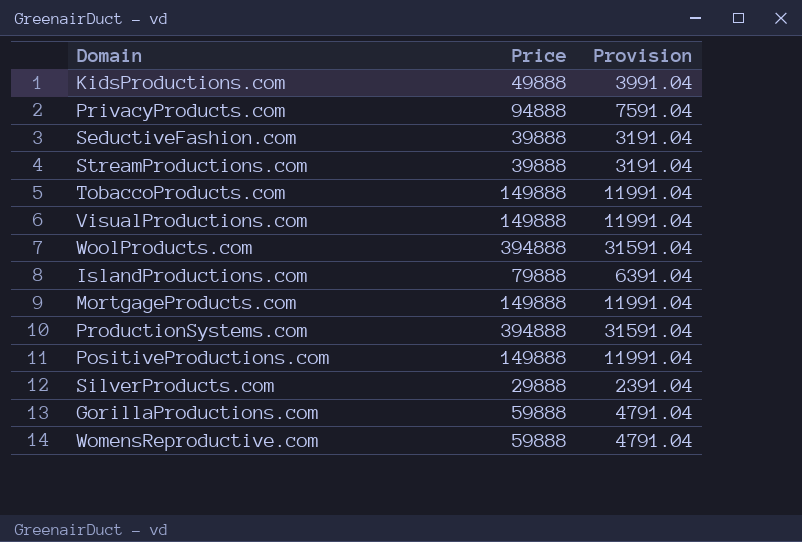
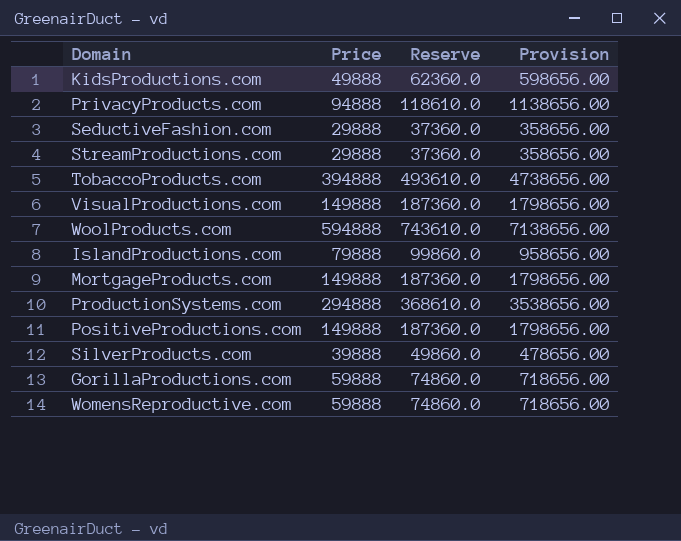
column Reserve | formula: none -> [Price] * 1.25
column Provision | formula: [Price] * 0.08 -> [Price] * 12
SeductiveFashion.com | Price: 39888 -> 29888
StreamProductions.com | Price: 39888 -> 29888
TobaccoProducts.com | Price: 149888 -> 394888
WoolProducts.com | Price: 394888 -> 594888
ProductionSystems.com | Price: 394888 -> 294888
SilverProducts.com | Price: 29888 -> 39888

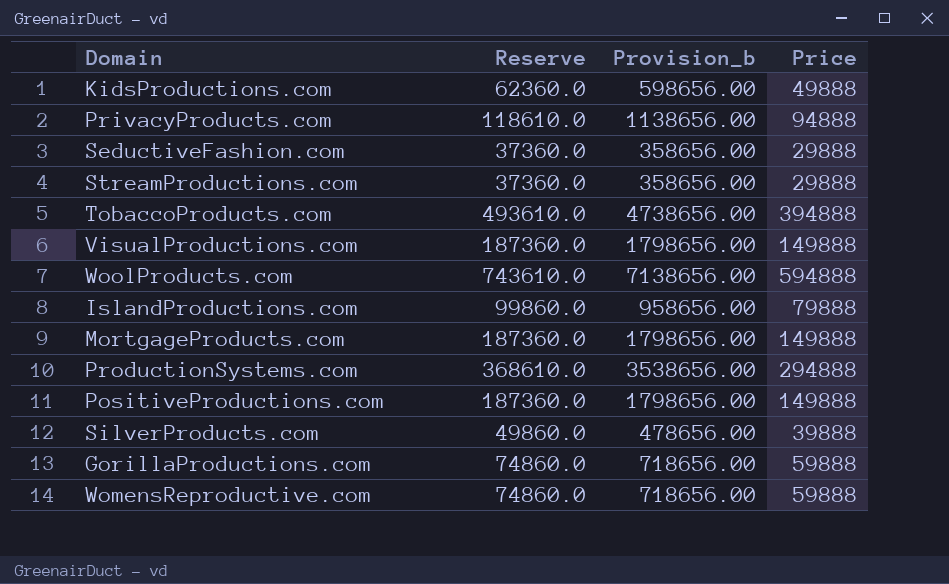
column name: Provision -> Provision_b
column Price | position: 2 -> 4

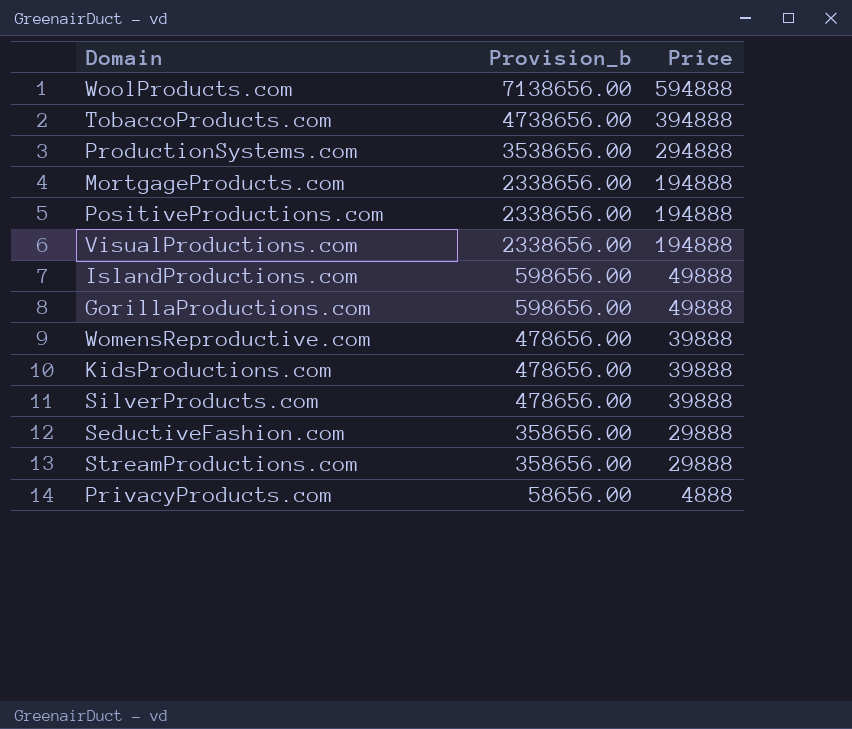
row order: none -> Provision_b descending
column Reserve | formula: [Price] * 1.25 -> none
MortgageProducts.com | Provision_b: 1798656.00 -> 2338656.00
MortgageProducts.com | Price: 149888 -> 194888
PositiveProductions.com | Provision_b: 1798656.00 -> 2338656.00
PositiveProductions.com | Price: 149888 -> 194888
VisualProductions.com | Provision_b: 1798656.00 -> 2338656.00
VisualProductions.com | Price: 149888 -> 194888
IslandProductions.com | Provision_b: 958656.00 -> 598656.00
IslandProductions.com | Price: 79888 -> 49888
GorillaProductions.com | Provision_b: 718656.00 -> 598656.00
GorillaProductions.com | Price: 59888 -> 49888
WomensReproductive.com | Provision_b: 718656.00 -> 478656.00
WomensReproductive.com | Price: 59888 -> 39888
KidsProductions.com | Provision_b: 598656.00 -> 478656.00
KidsProductions.com | Price: 49888 -> 39888
PrivacyProducts.com | Provision_b: 1138656.00 -> 58656.00
PrivacyProducts.com | Price: 94888 -> 4888

